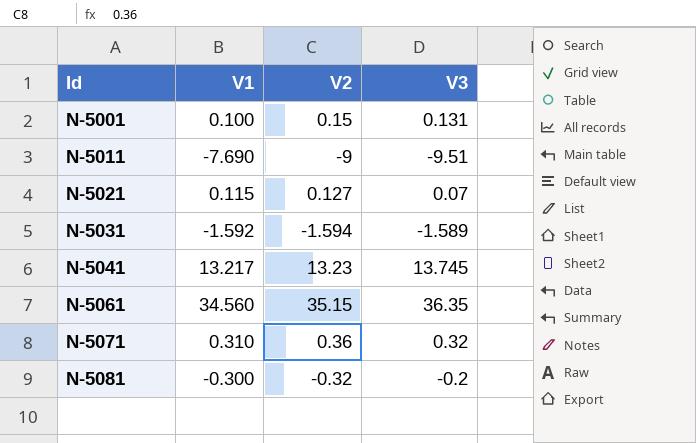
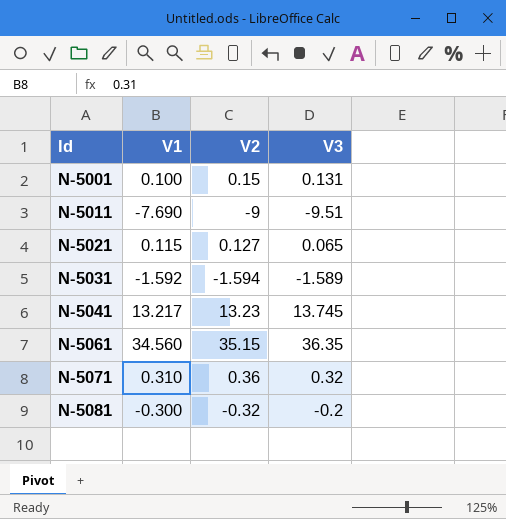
N-5021 | V3: 0.07 -> 0.065

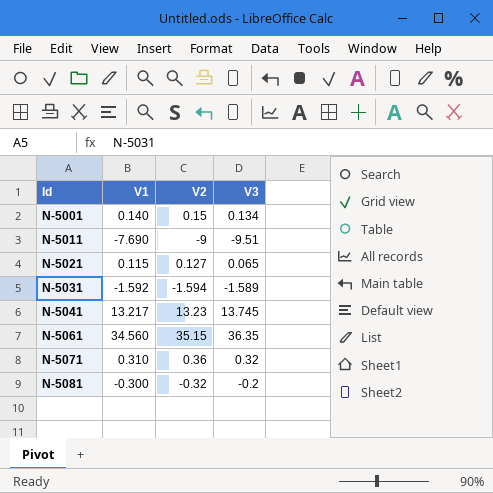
N-5001 | V1: 0.100 -> 0.140
N-5001 | V3: 0.131 -> 0.134

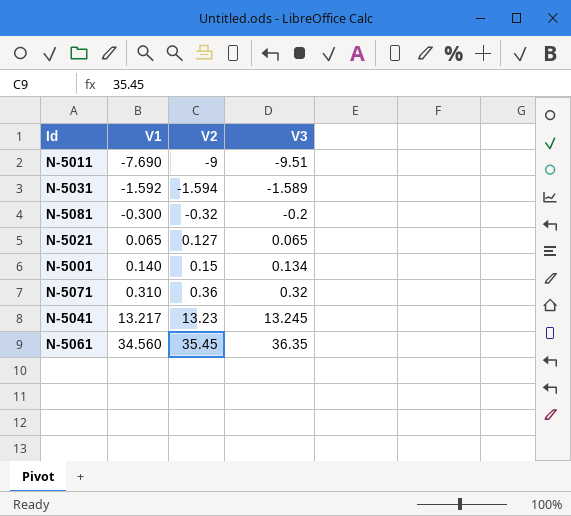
row order: Id ascending -> V1 ascending
N-5021 | V1: 0.115 -> 0.065
N-5041 | V3: 13.745 -> 13.245
N-5061 | V2: 35.15 -> 35.45

